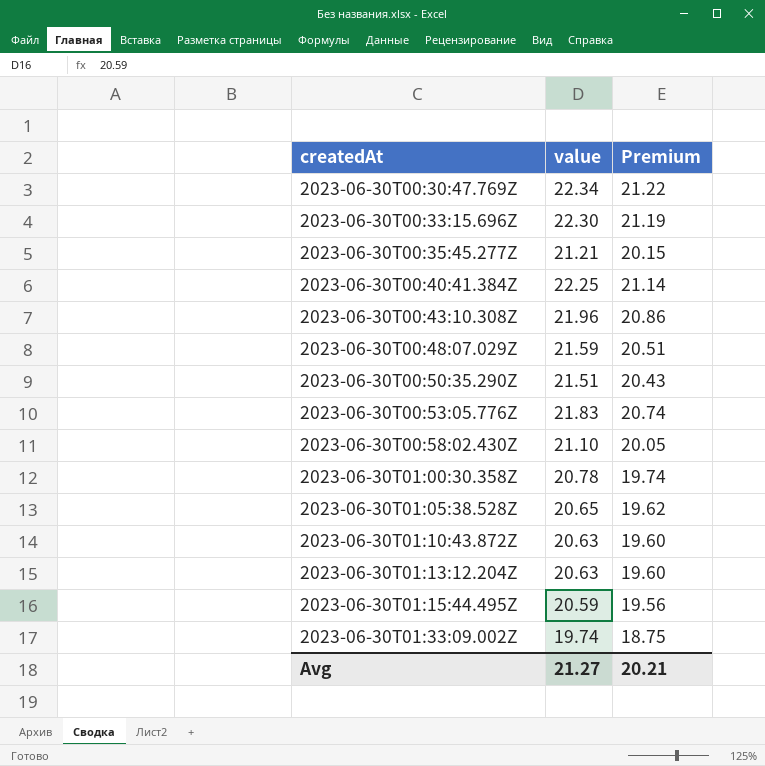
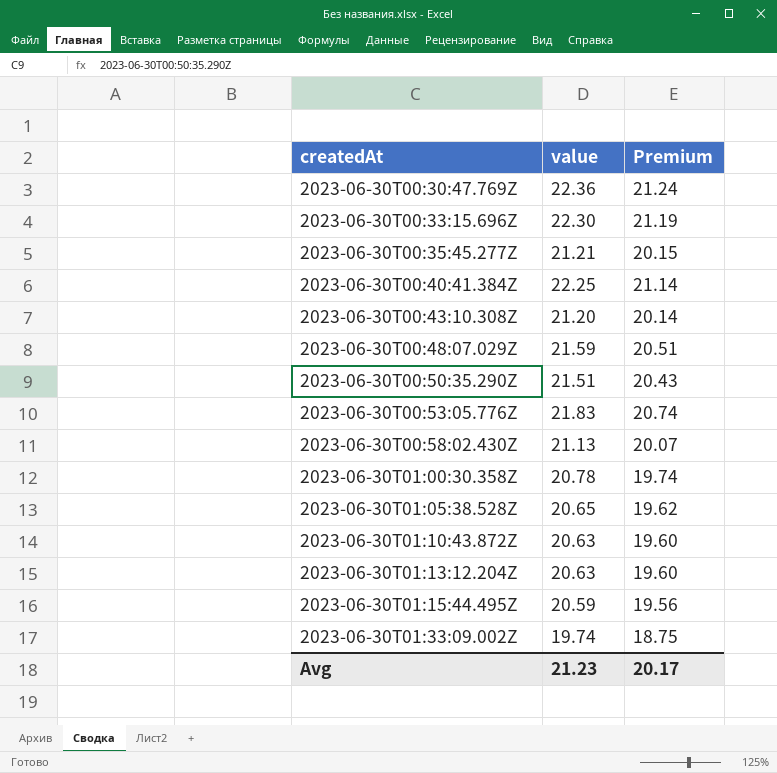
2023-06-30T00:30:47.769Z | value: 22.34 -> 22.36
2023-06-30T00:30:47.769Z | Premium: 21.22 -> 21.24
2023-06-30T00:43:10.308Z | value: 21.96 -> 21.20
2023-06-30T00:43:10.308Z | Premium: 20.86 -> 20.14
2023-06-30T00:58:02.430Z | value: 21.10 -> 21.13
2023-06-30T00:58:02.430Z | Premium: 20.05 -> 20.07
Avg | value: 21.27 -> 21.23
Avg | Premium: 20.21 -> 20.17

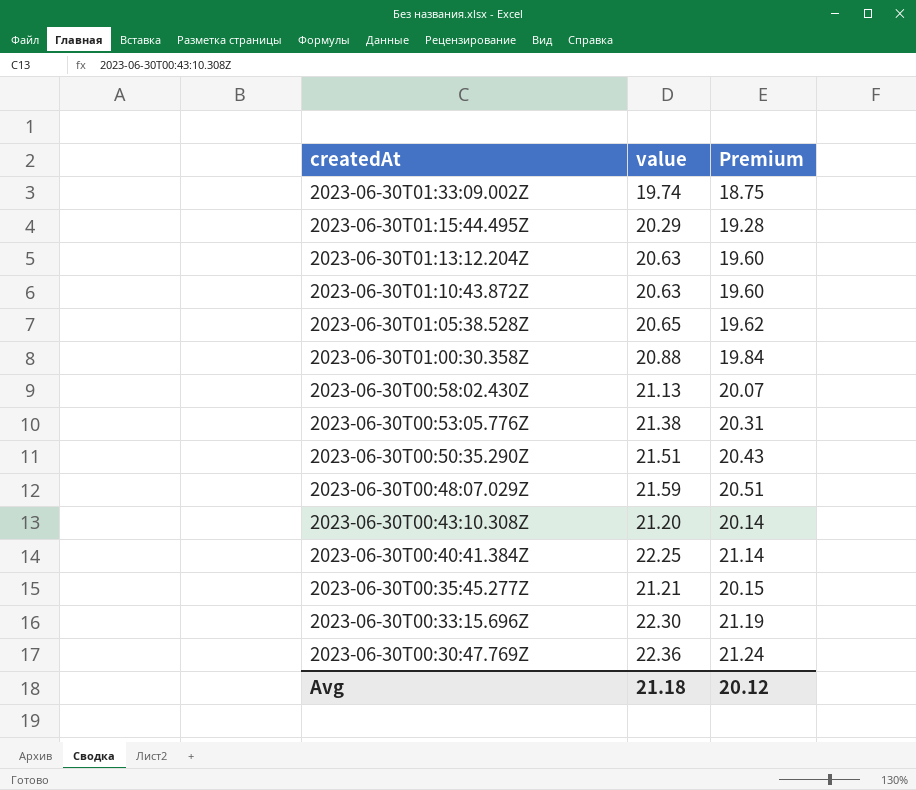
row order: createdAt ascending -> createdAt descending
2023-06-30T01:15:44.495Z | value: 20.59 -> 20.29
2023-06-30T01:15:44.495Z | Premium: 19.56 -> 19.28
2023-06-30T01:00:30.358Z | value: 20.78 -> 20.88
2023-06-30T01:00:30.358Z | Premium: 19.74 -> 19.84
2023-06-30T00:53:05.776Z | value: 21.83 -> 21.38
2023-06-30T00:53:05.776Z | Premium: 20.74 -> 20.31
Avg | value: 21.23 -> 21.18
Avg | Premium: 20.17 -> 20.12

